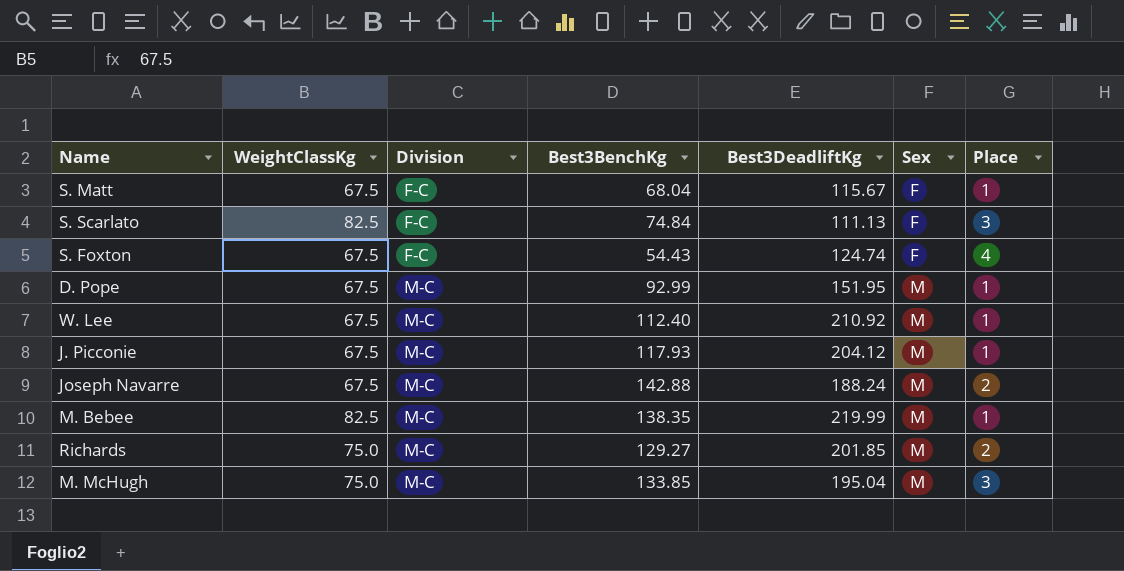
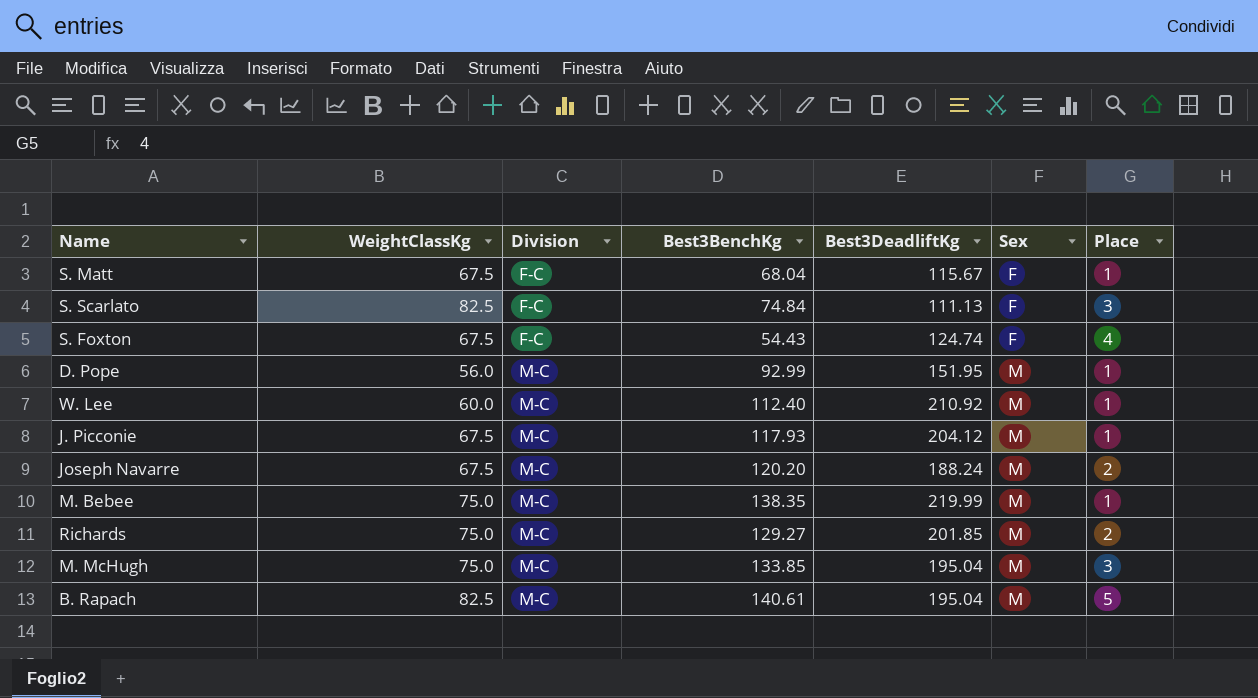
D. Pope | WeightClassKg: 67.5 -> 56.0
W. Lee | WeightClassKg: 67.5 -> 60.0
Joseph Navarre | Best3BenchKg: 142.88 -> 120.20
M. Bebee | WeightClassKg: 82.5 -> 75.0
row B. Rapach: none -> 82.5 | M-C | 140.61 | 195.04 | M | 5

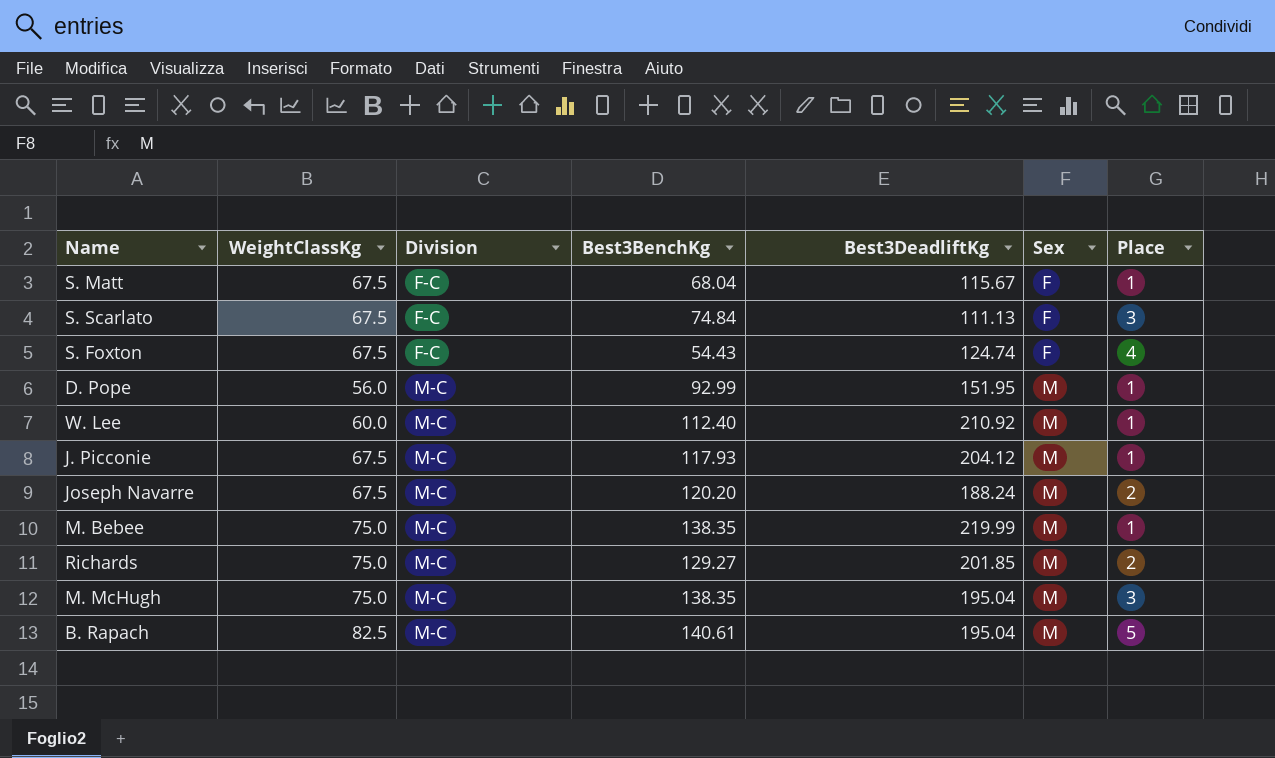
S. Scarlato | WeightClassKg: 82.5 -> 67.5
M. McHugh | Best3BenchKg: 133.85 -> 138.35

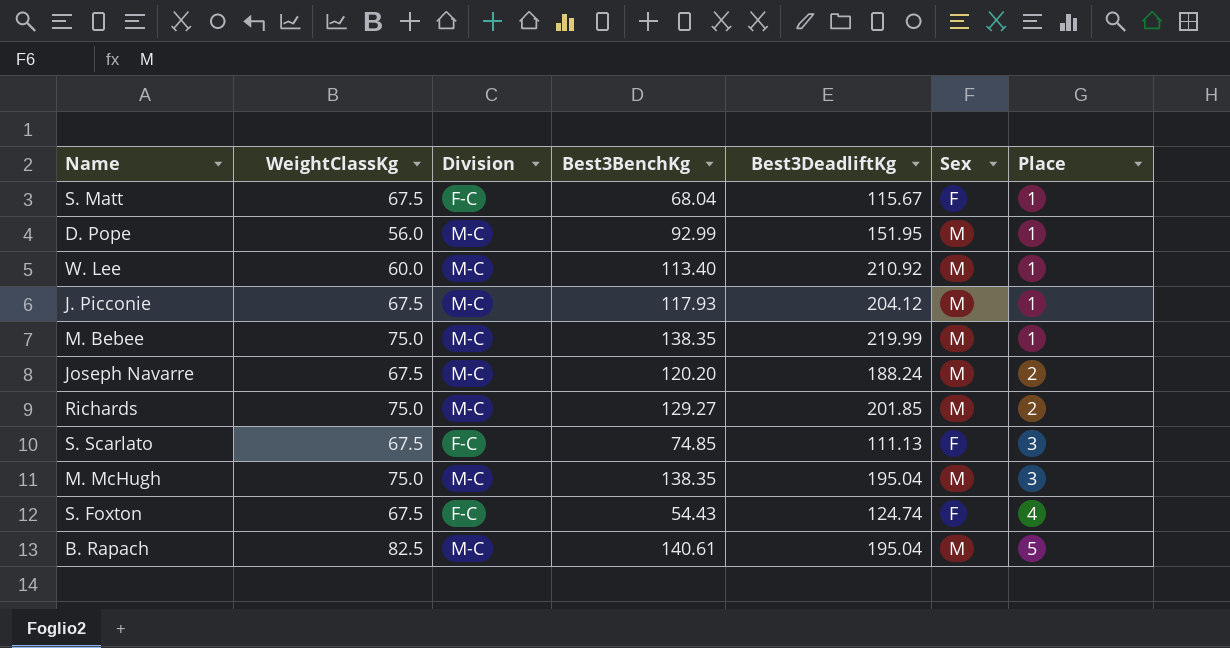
row order: Division ascending -> Place ascending
W. Lee | Best3BenchKg: 112.40 -> 113.40
S. Scarlato | Best3BenchKg: 74.84 -> 74.85

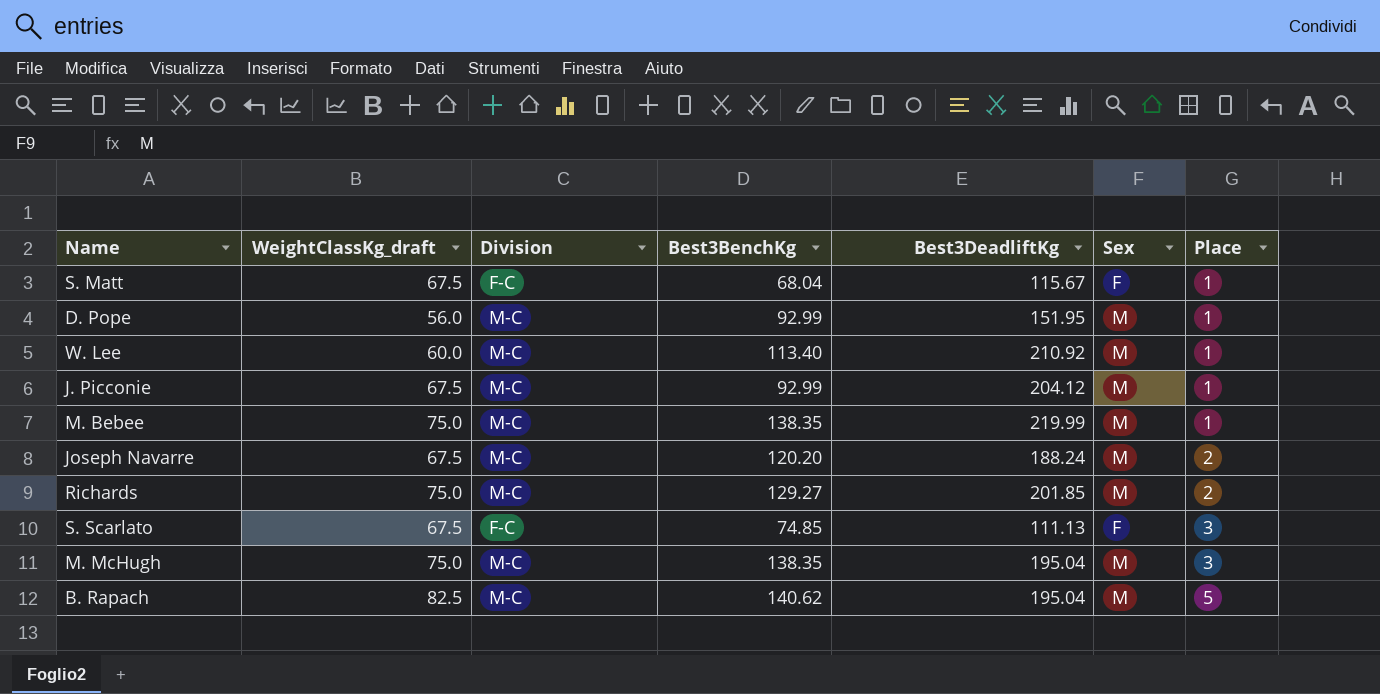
column name: WeightClassKg -> WeightClassKg_draft
row S. Foxton: 67.5 | F-C | 54.43 | 124.74 | F | 4 -> none
J. Picconie | Best3BenchKg: 117.93 -> 92.99
B. Rapach | Best3BenchKg: 140.61 -> 140.62

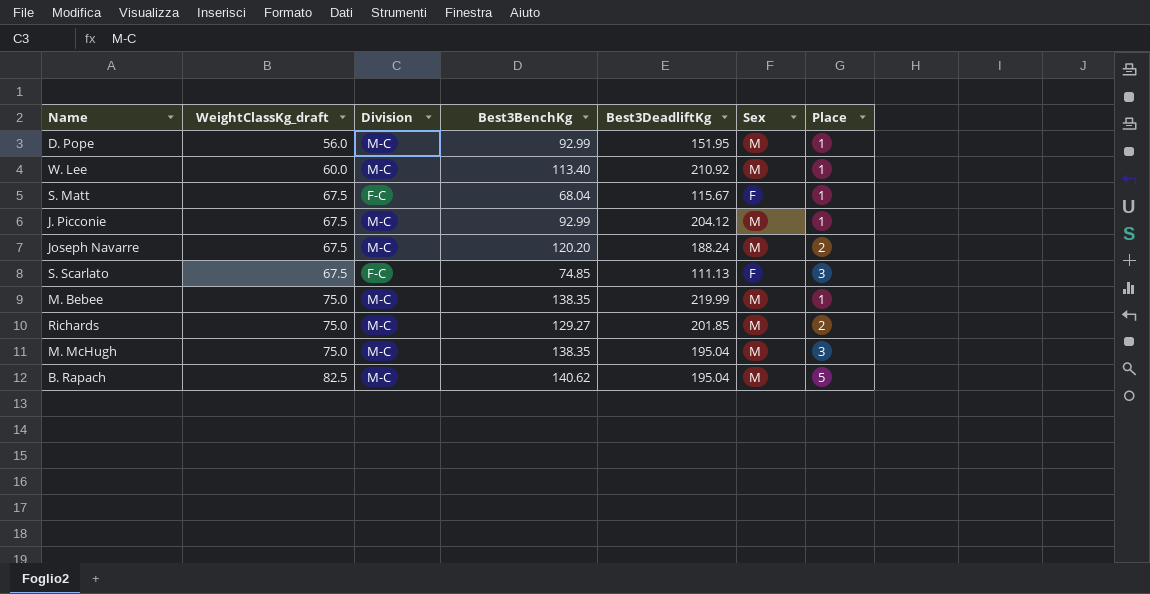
row order: Place ascending -> WeightClassKg_draft ascending

